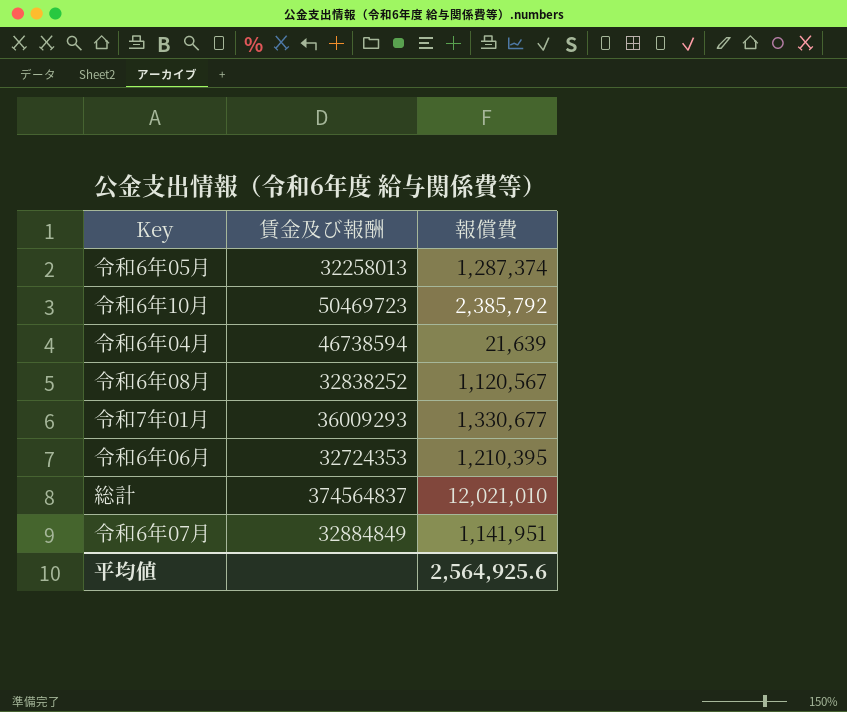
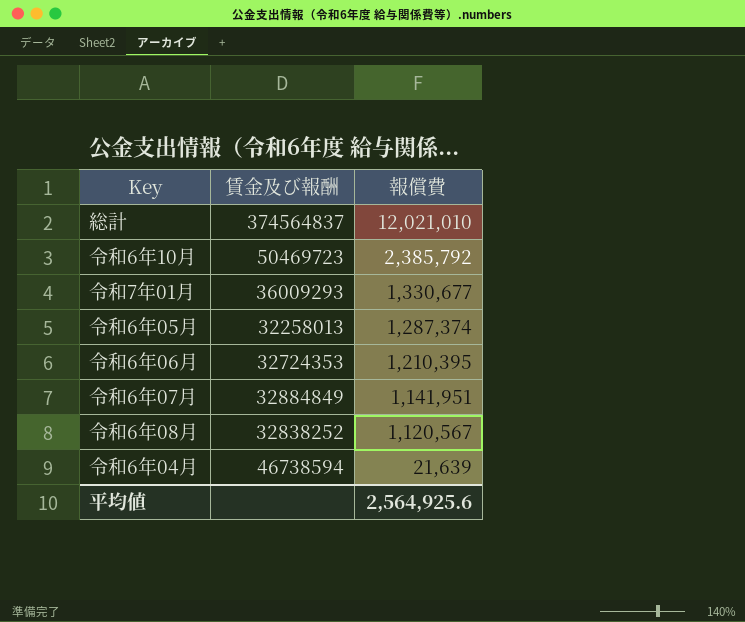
row order: none -> 報償費 descending

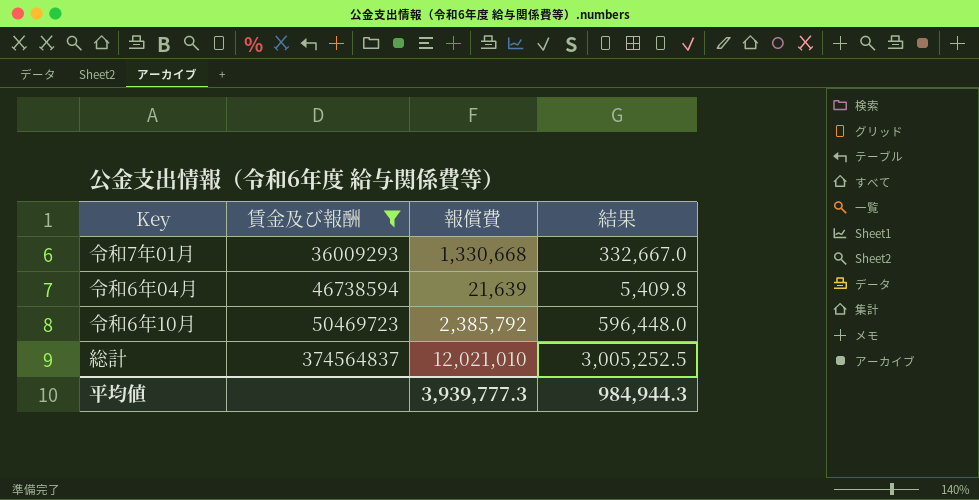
filter: none -> 賃金及び報酬 >= 36009293
row order: 報償費 descending -> 賃金及び報酬 ascending
column 結果 | formula: none -> [報償費] * 0.25
令和7年01月 | 報償費: 1,330,677 -> 1,330,668
平均値 | 報償費: 2,564,925.6 -> 3,939,777.3

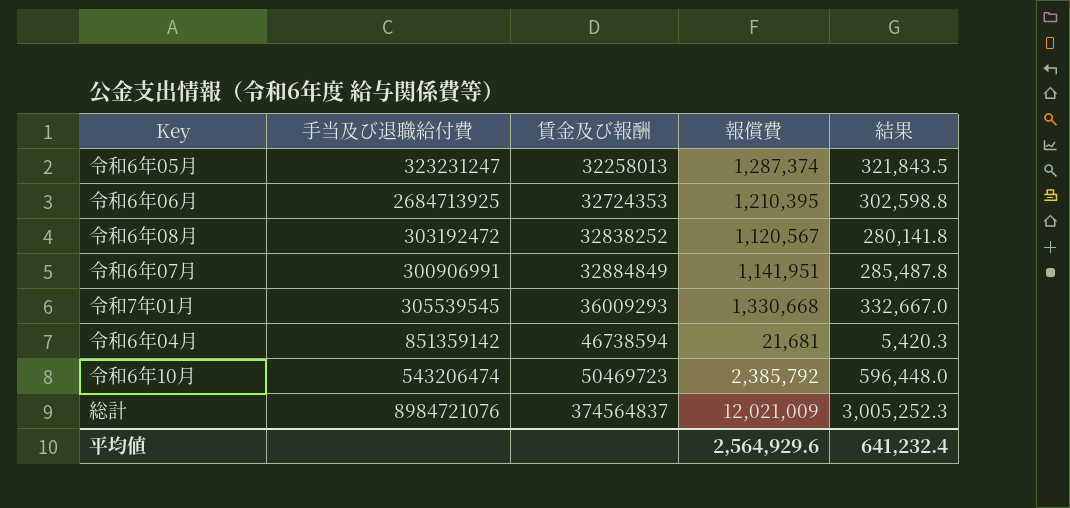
filter: 賃金及び報酬 >= 36009293 -> none
column 手当及び退職給付費 | position: none -> 2
令和6年04月 | 報償費: 21,639 -> 21,681
令和6年04月 | 結果: 5,409.8 -> 5,420.3
総計 | 報償費: 12,021,010 -> 12,021,009
総計 | 結果: 3,005,252.5 -> 3,005,252.3
平均値 | 報償費: 3,939,777.3 -> 2,564,929.6
平均値 | 結果: 984,944.3 -> 641,232.4

